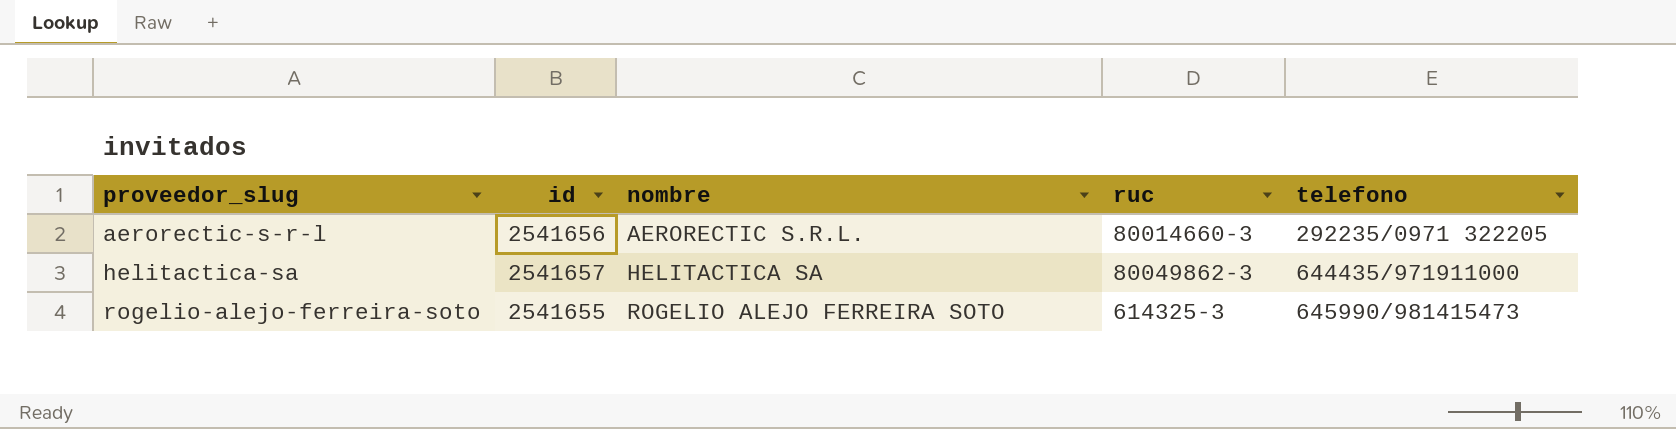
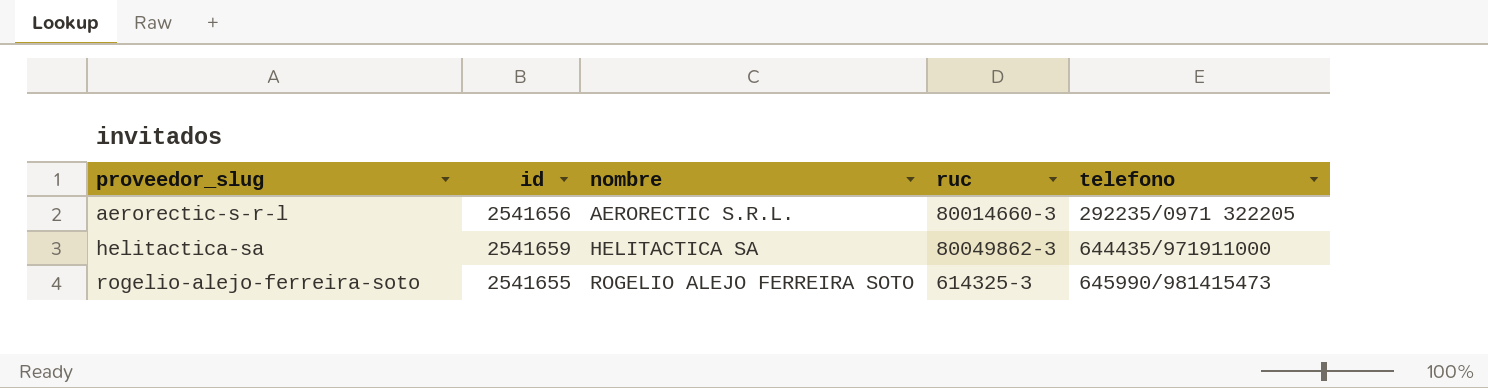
helitactica-sa | id: 2541657 -> 2541659

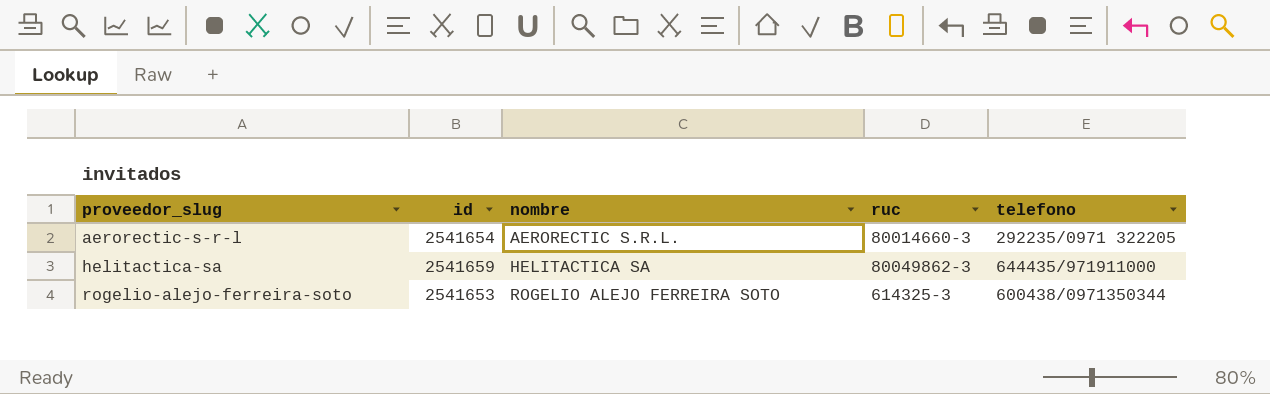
aerorectic-s-r-l | id: 2541656 -> 2541654
rogelio-alejo-ferreira-soto | id: 2541655 -> 2541653
rogelio-alejo-ferreira-soto | telefono: 645990/981415473 -> 600438/0971350344

